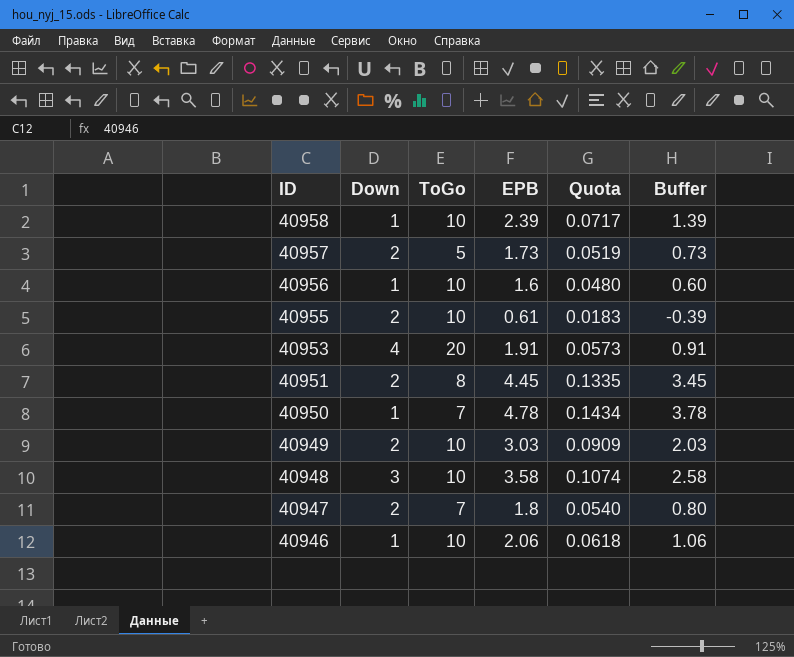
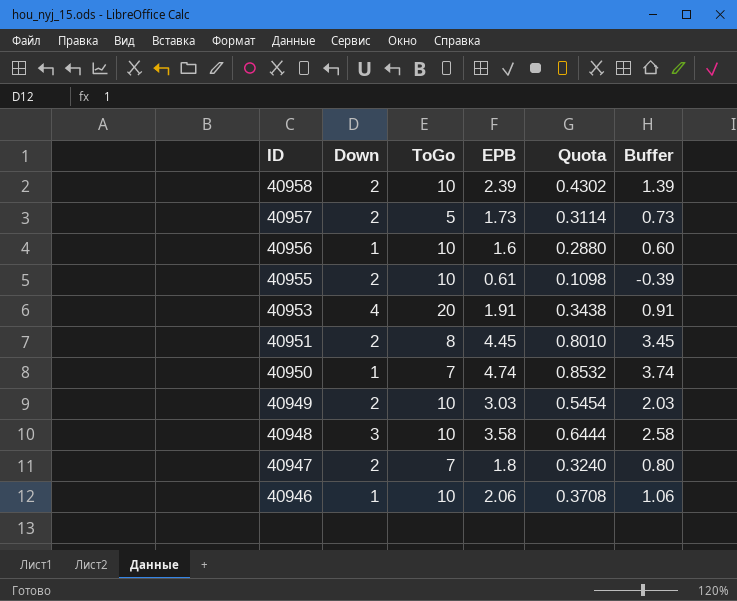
column Quota | formula: [EPB] * 0.03 -> [EPB] * 0.18
40958 | Down: 1 -> 2
40950 | EPB: 4.78 -> 4.74
40950 | Buffer: 3.78 -> 3.74

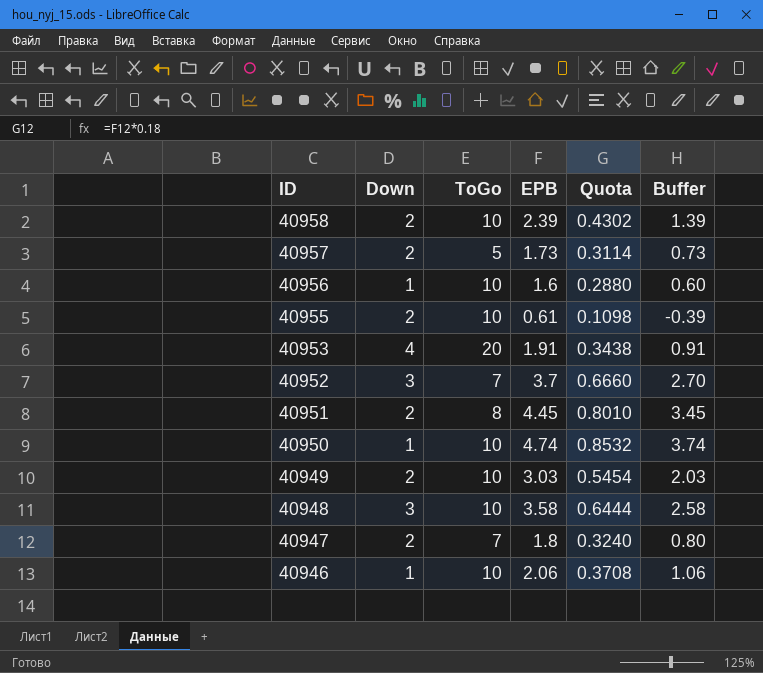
row 40952: none -> 3 | 7 | 3.7 | 0.6660 | 2.70
40950 | ToGo: 7 -> 10

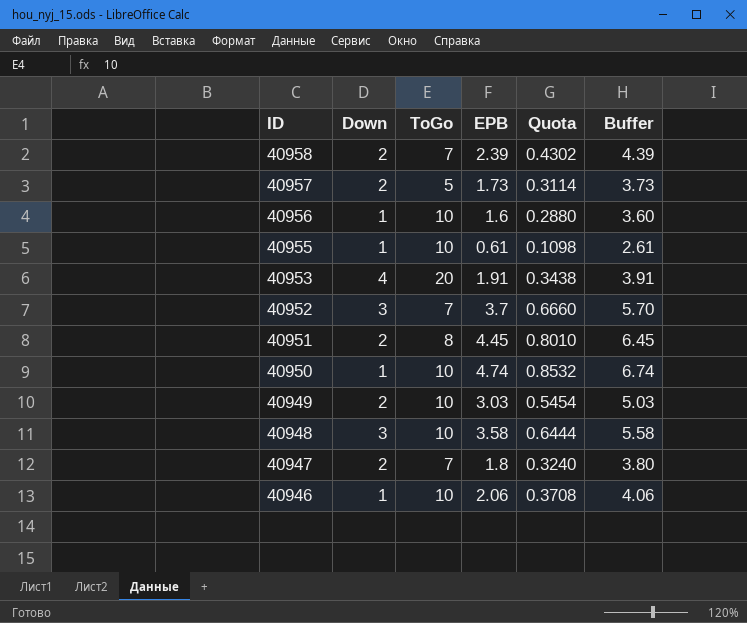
column Buffer | formula: [EPB] - 1 -> [EPB] + 2
40958 | ToGo: 10 -> 7
40955 | Down: 2 -> 1

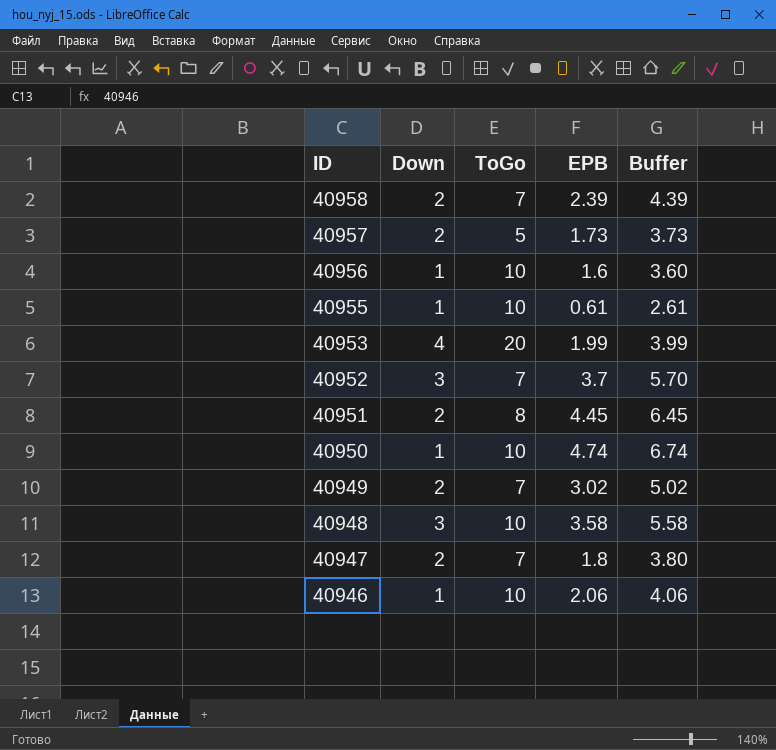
column Quota | formula: [EPB] * 0.18 -> none
40953 | EPB: 1.91 -> 1.99
40953 | Buffer: 3.91 -> 3.99
40949 | ToGo: 10 -> 7
40949 | EPB: 3.03 -> 3.02
40949 | Buffer: 5.03 -> 5.02

